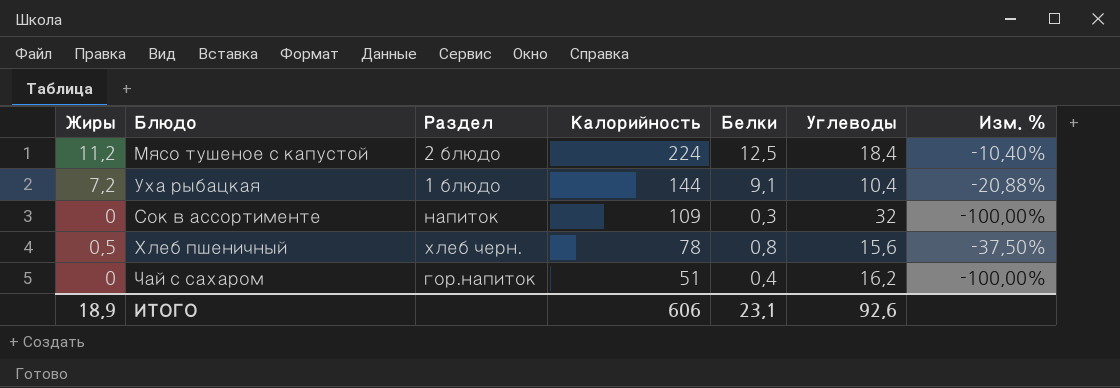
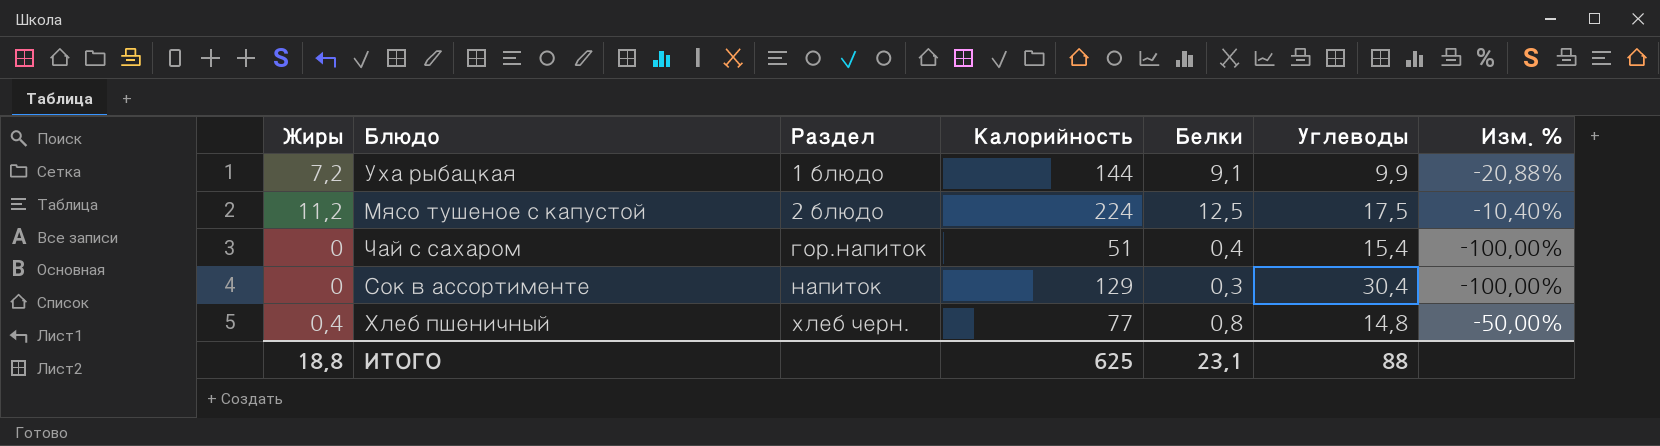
row order: Калорийность descending -> Раздел ascending
Уха рыбацкая | Углеводы: 10,4 -> 9,9
Мясо тушеное с капустой | Углеводы: 18,4 -> 17,5
Чай с сахаром | Углеводы: 16,2 -> 15,4
Сок в ассортименте | Калорийность: 109 -> 129
Сок в ассортименте | Углеводы: 32 -> 30,4
Хлеб пшеничный | Жиры: 0,5 -> 0,4
Хлеб пшеничный | Калорийность: 78 -> 77
Хлеб пшеничный | Углеводы: 15,6 -> 14,8
Хлеб пшеничный | Изм. %: -37,50% -> -50,00%
ИТОГО | Жиры: 18,9 -> 18,8
ИТОГО | Калорийность: 606 -> 625
ИТОГО | Углеводы: 92,6 -> 88

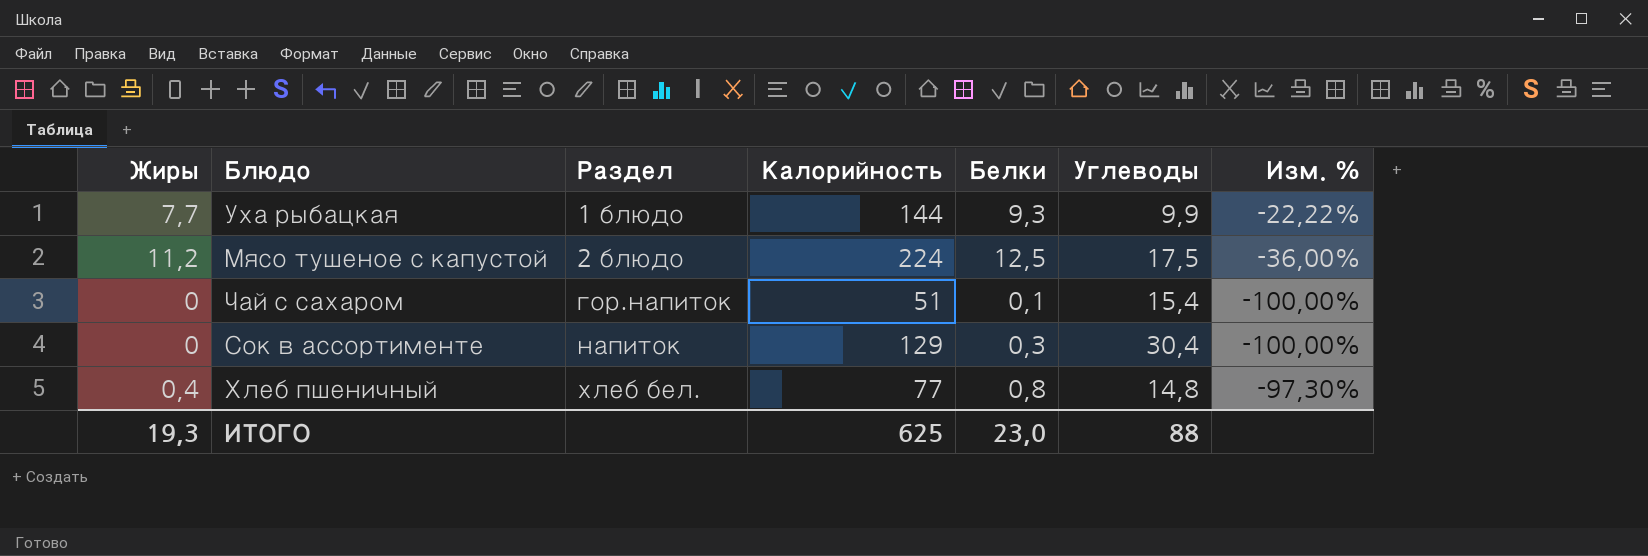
column Изм. % | formula: ([Жиры] - [Белки]) / [Белки] -> ([Жиры] - [Углеводы]) / [Углеводы]
Уха рыбацкая | Жиры: 7,2 -> 7,7
Уха рыбацкая | Белки: 9,1 -> 9,3
Чай с сахаром | Белки: 0,4 -> 0,1
Хлеб пшеничный | Раздел: хлеб черн. -> хлеб бел.
ИТОГО | Жиры: 18,8 -> 19,3
ИТОГО | Белки: 23,1 -> 23,0

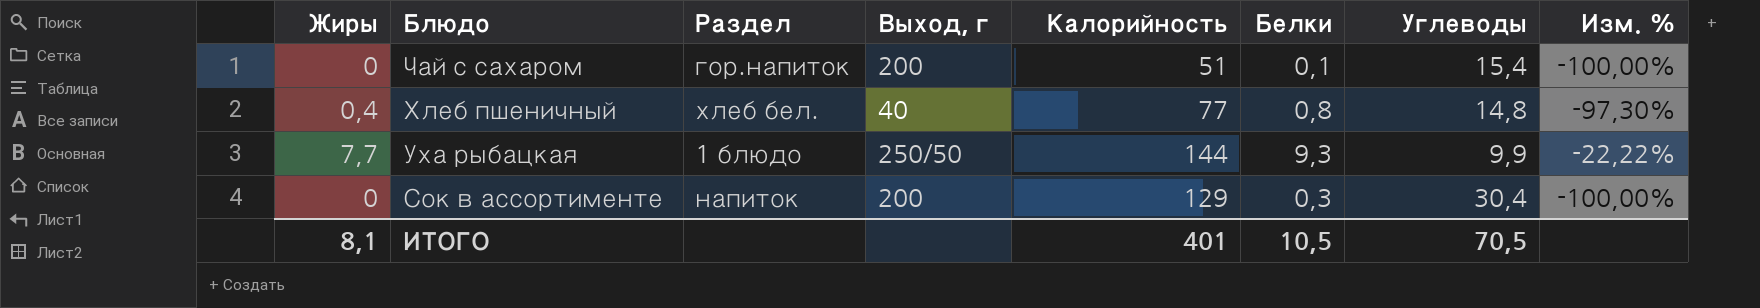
row order: Раздел ascending -> Блюдо descending
column Выход, г | position: none -> 4
row Мясо тушеное с капустой: 11,2 | 2 блюдо | 224 | 12,5 | 17,5 | -36,00% -> none
ИТОГО | Жиры: 19,3 -> 8,1
ИТОГО | Калорийность: 625 -> 401
ИТОГО | Белки: 23,0 -> 10,5
ИТОГО | Углеводы: 88 -> 70,5

